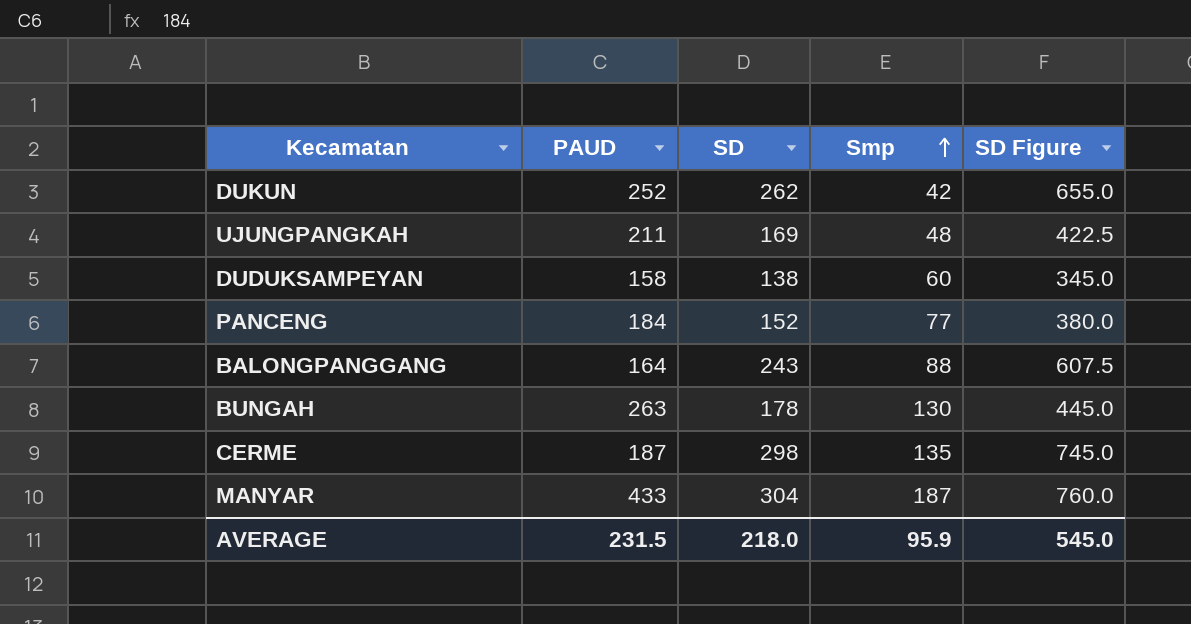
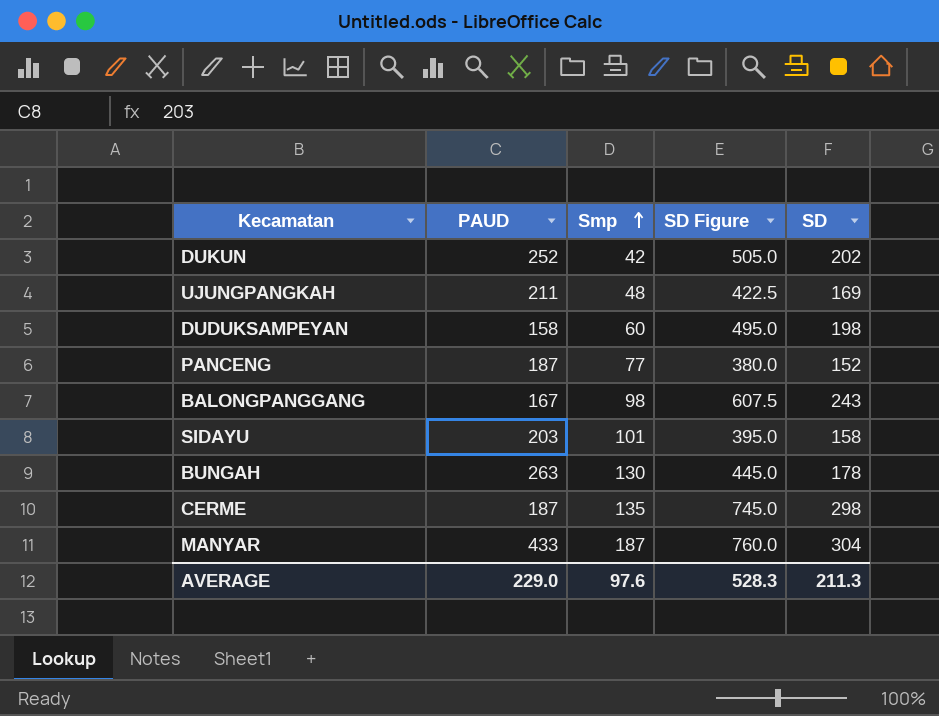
column SD | position: 3 -> 5
DUKUN | SD Figure: 655.0 -> 505.0
DUKUN | SD: 262 -> 202
DUDUKSAMPEYAN | SD Figure: 345.0 -> 495.0
DUDUKSAMPEYAN | SD: 138 -> 198
PANCENG | PAUD: 184 -> 187
BALONGPANGGANG | PAUD: 164 -> 167
BALONGPANGGANG | Smp: 88 -> 98
row SIDAYU: none -> 203 | 101 | 395.0 | 158
AVERAGE | PAUD: 231.5 -> 229.0
AVERAGE | Smp: 95.9 -> 97.6
AVERAGE | SD Figure: 545.0 -> 528.3
AVERAGE | SD: 218.0 -> 211.3

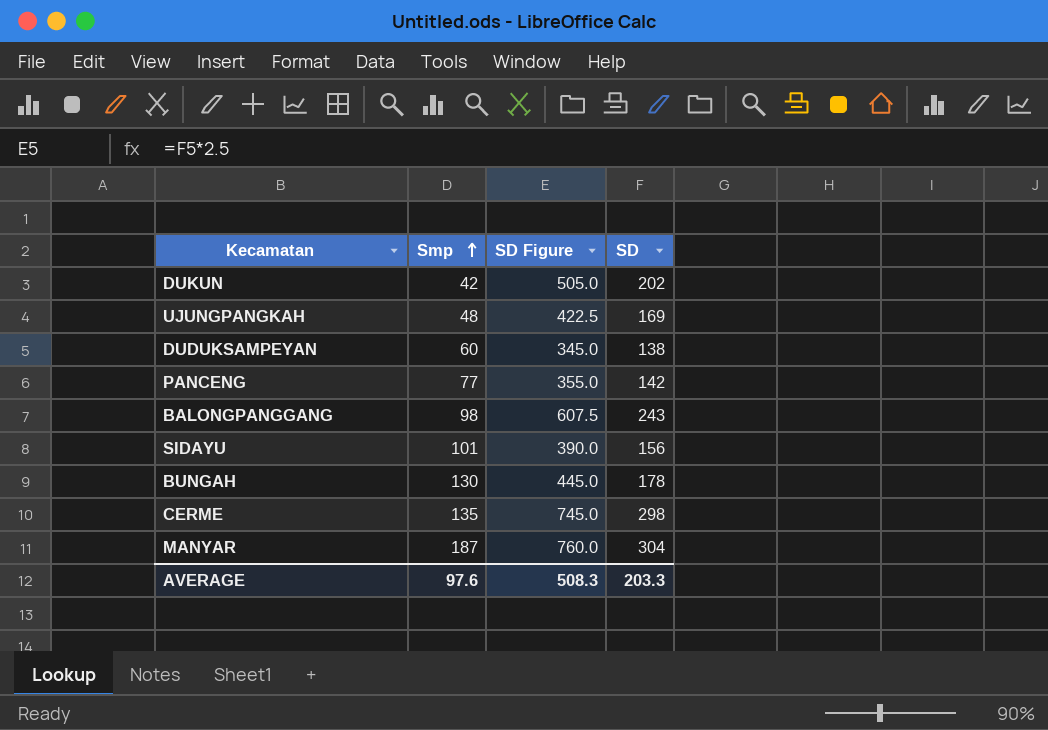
column PAUD | position: 2 -> none
DUDUKSAMPEYAN | SD Figure: 495.0 -> 345.0
DUDUKSAMPEYAN | SD: 198 -> 138
PANCENG | SD Figure: 380.0 -> 355.0
PANCENG | SD: 152 -> 142
SIDAYU | SD Figure: 395.0 -> 390.0
SIDAYU | SD: 158 -> 156
AVERAGE | SD Figure: 528.3 -> 508.3
AVERAGE | SD: 211.3 -> 203.3

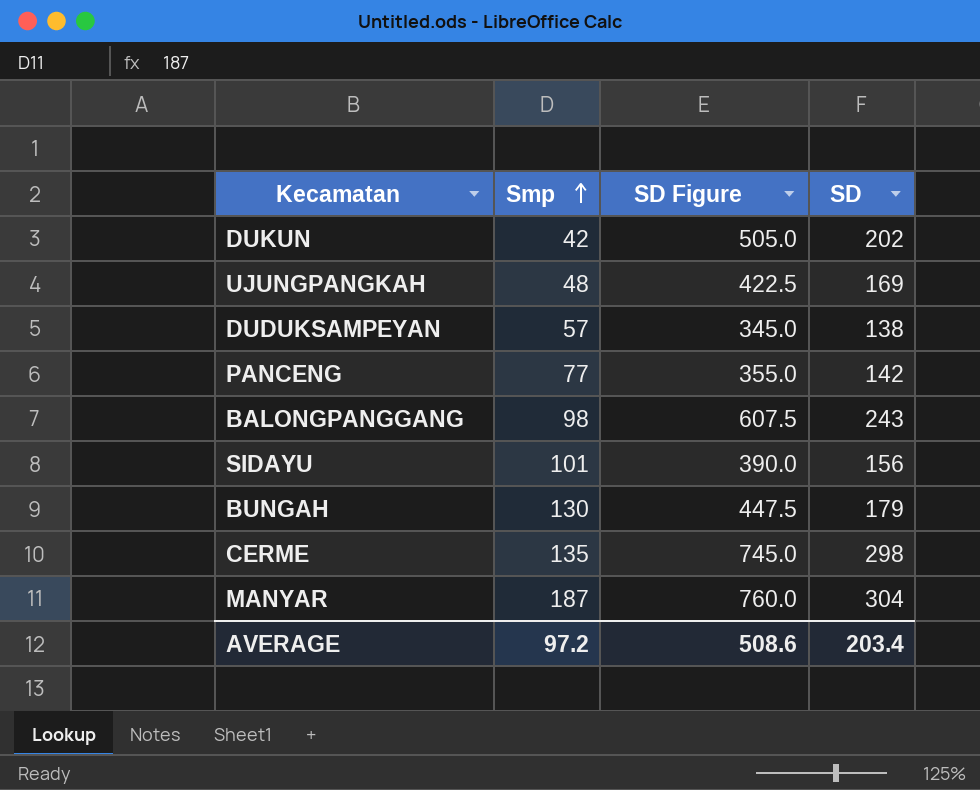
DUDUKSAMPEYAN | Smp: 60 -> 57
BUNGAH | SD Figure: 445.0 -> 447.5
BUNGAH | SD: 178 -> 179
AVERAGE | Smp: 97.6 -> 97.2
AVERAGE | SD Figure: 508.3 -> 508.6
AVERAGE | SD: 203.3 -> 203.4

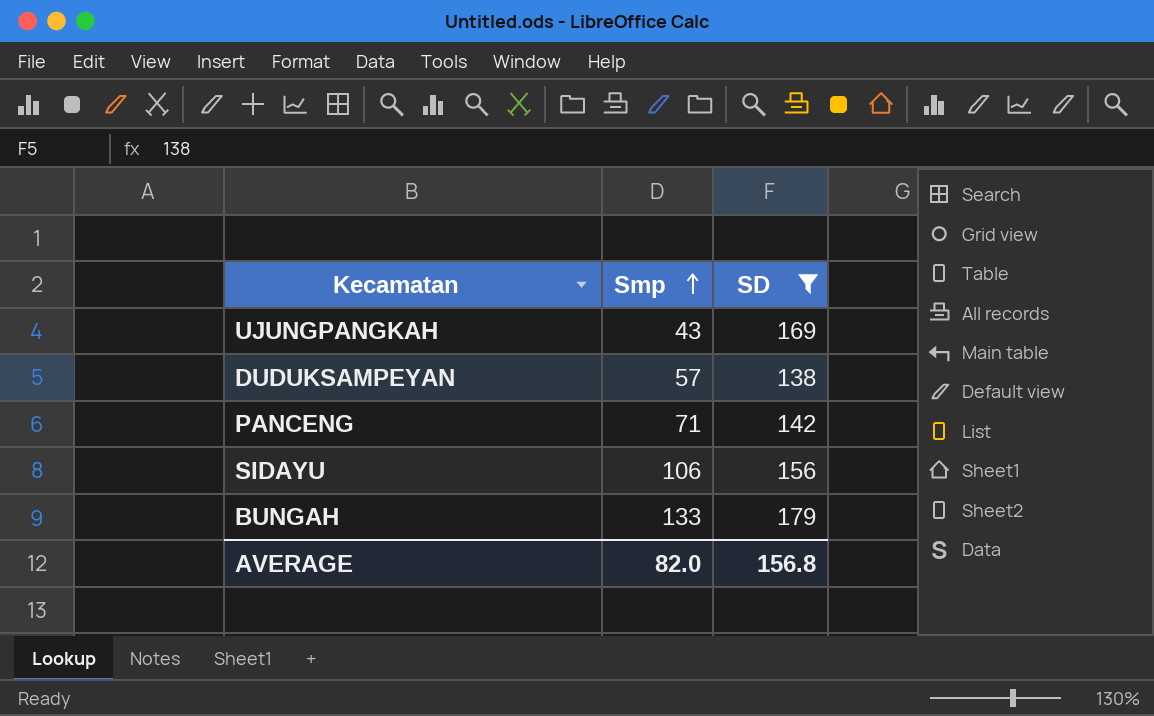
filter: none -> SD <= 179
column SD Figure | formula: [SD] * 2.5 -> none
UJUNGPANGKAH | Smp: 48 -> 43
PANCENG | Smp: 77 -> 71
SIDAYU | Smp: 101 -> 106
BUNGAH | Smp: 130 -> 133
AVERAGE | Smp: 97.2 -> 82.0
AVERAGE | SD: 203.4 -> 156.8

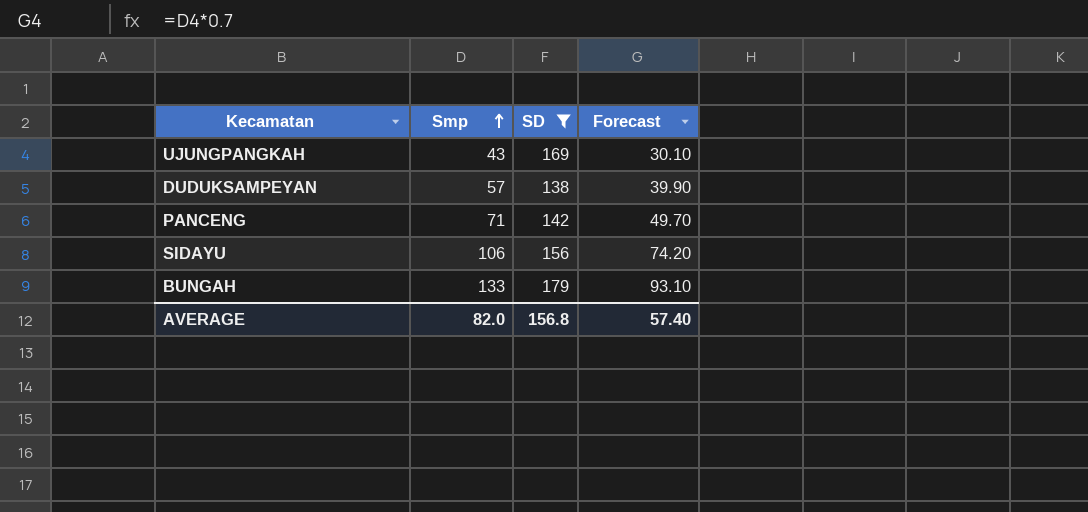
column Forecast | formula: none -> [Smp] * 0.7

